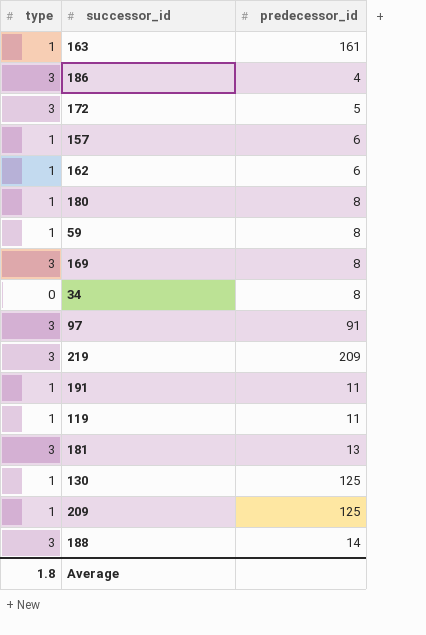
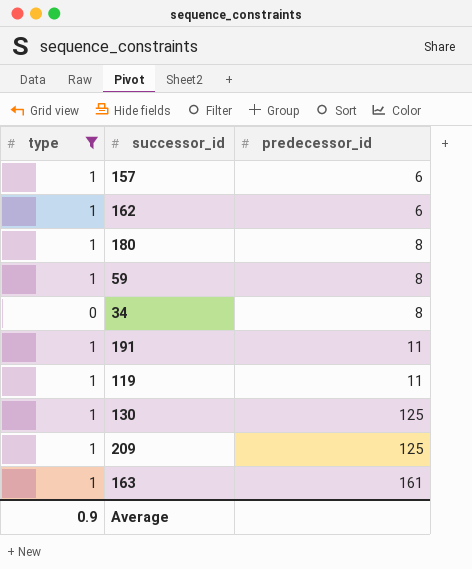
filter: none -> type != 3
row order: none -> predecessor_id ascending
Average | type: 1.8 -> 0.9

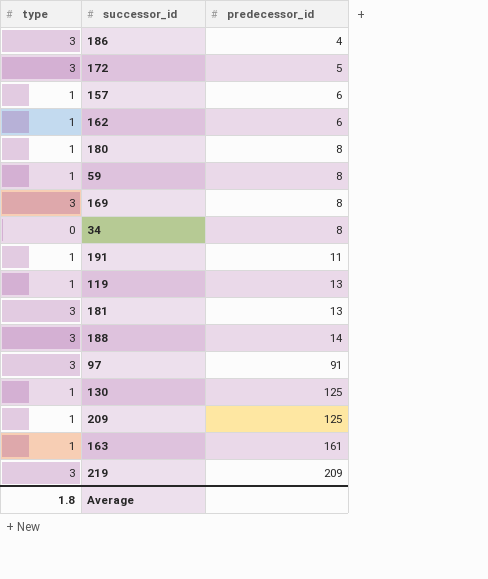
filter: type != 3 -> none
119 | predecessor_id: 11 -> 13
Average | type: 0.9 -> 1.8

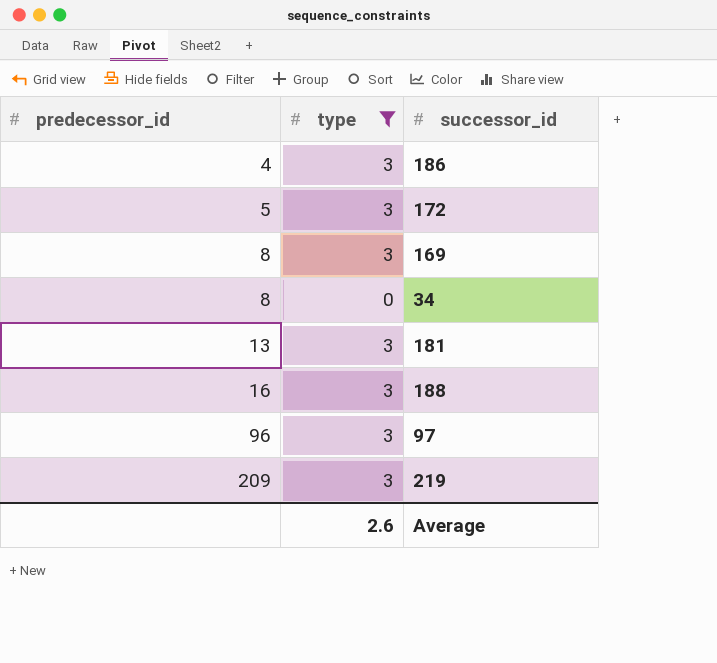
filter: none -> type != 1
column predecessor_id | position: 3 -> 1
188 | predecessor_id: 14 -> 16
97 | predecessor_id: 91 -> 96
Average | type: 1.8 -> 2.6

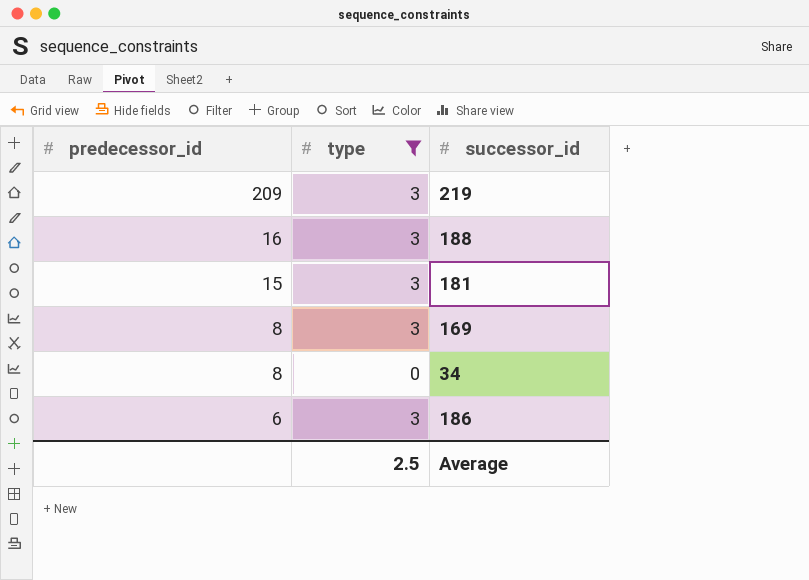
row order: predecessor_id ascending -> predecessor_id descending
row 172: 5 | 3 -> none
row 97: 96 | 3 -> none
181 | predecessor_id: 13 -> 15
186 | predecessor_id: 4 -> 6
Average | type: 2.6 -> 2.5

